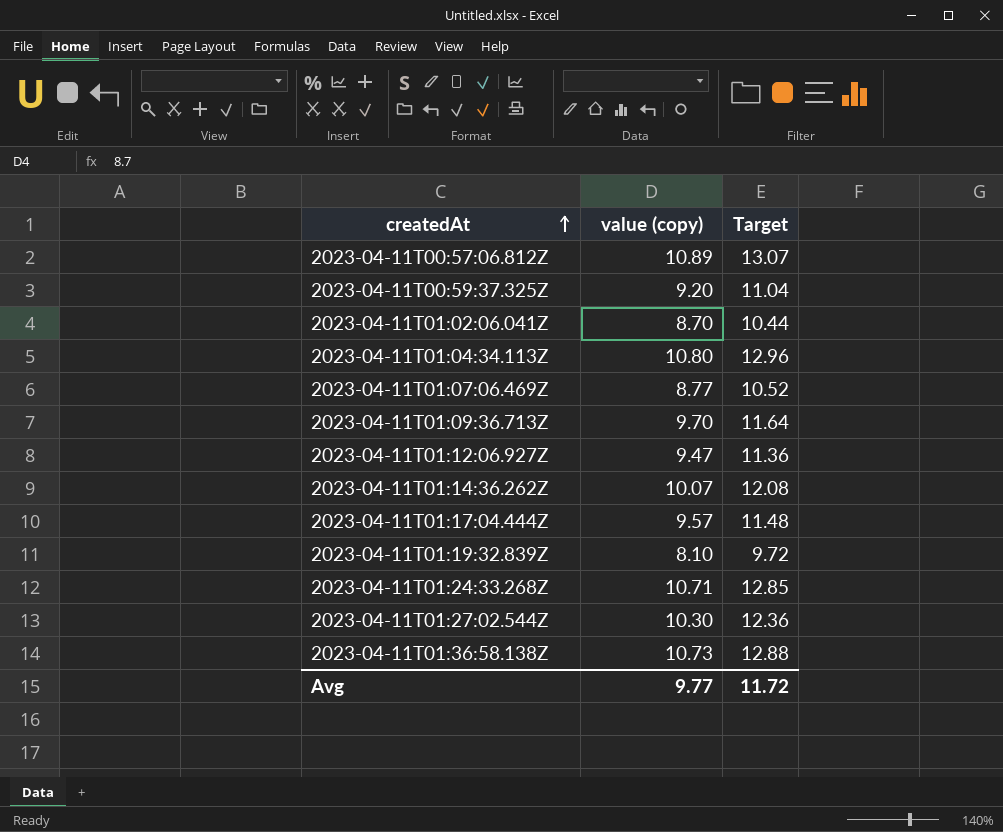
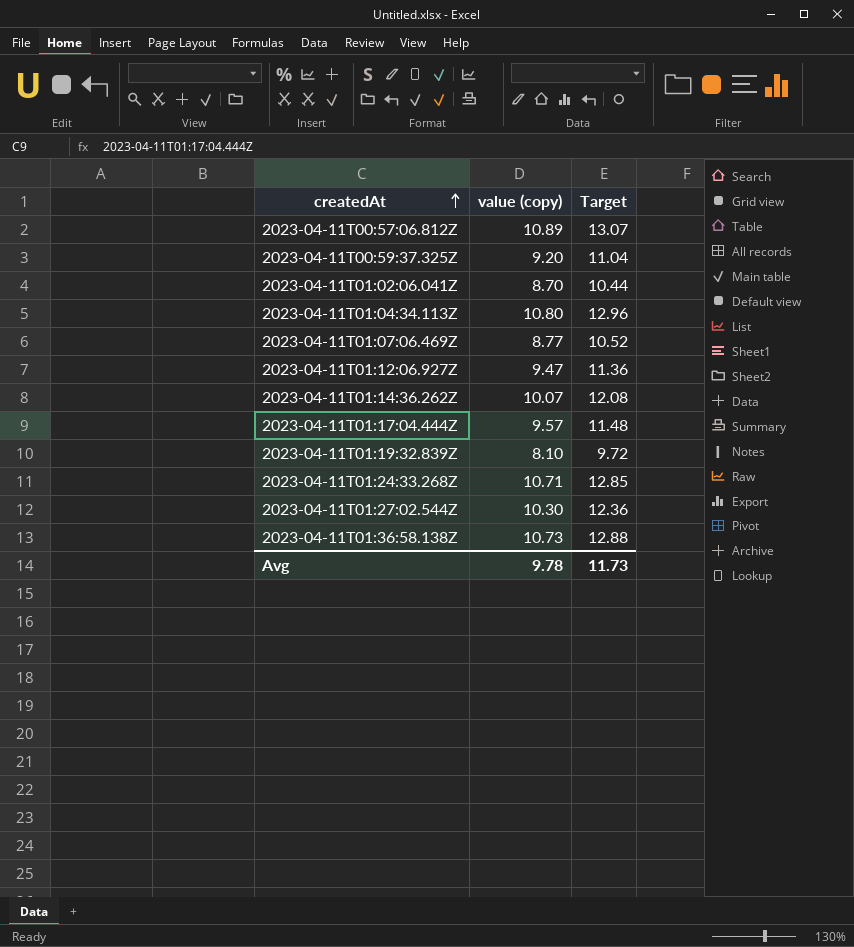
row 2023-04-11T01:09:36.713Z: 9.70 | 11.64 -> none
Avg | value (copy): 9.77 -> 9.78
Avg | Target: 11.72 -> 11.73

